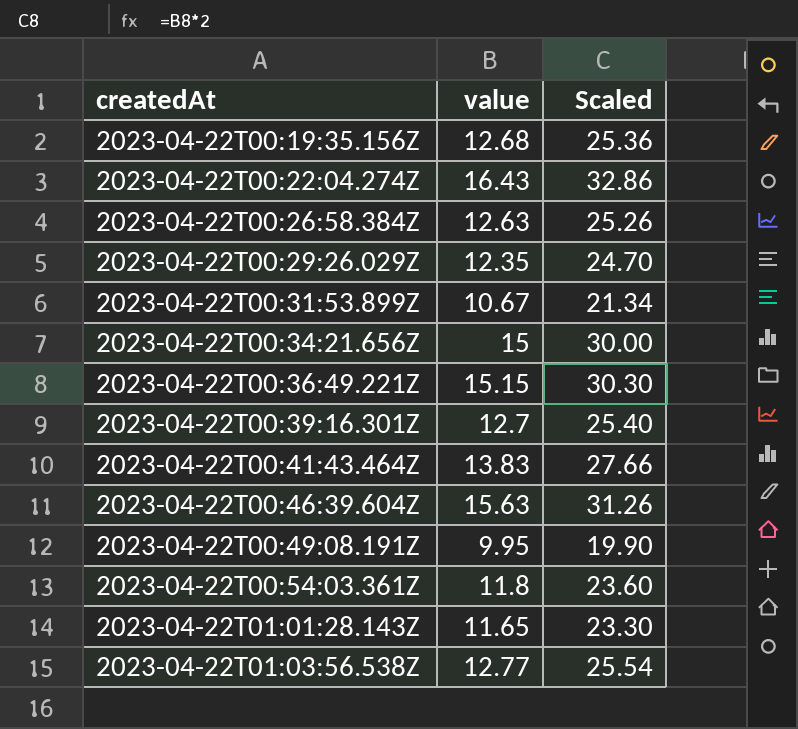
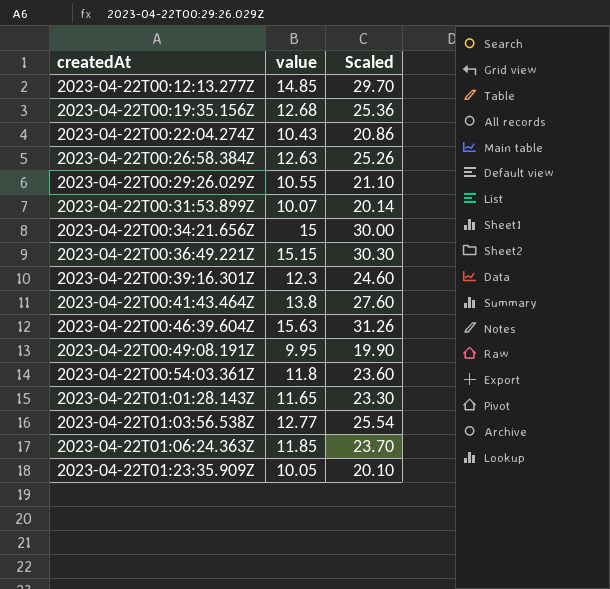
row 2023-04-22T00:12:13.277Z: none -> 14.85 | 29.70
2023-04-22T00:22:04.274Z | value: 16.43 -> 10.43
2023-04-22T00:22:04.274Z | Scaled: 32.86 -> 20.86
2023-04-22T00:29:26.029Z | value: 12.35 -> 10.55
2023-04-22T00:29:26.029Z | Scaled: 24.70 -> 21.10
2023-04-22T00:31:53.899Z | value: 10.67 -> 10.07
2023-04-22T00:31:53.899Z | Scaled: 21.34 -> 20.14
2023-04-22T00:39:16.301Z | value: 12.7 -> 12.3
2023-04-22T00:39:16.301Z | Scaled: 25.40 -> 24.60
2023-04-22T00:41:43.464Z | value: 13.83 -> 13.8
2023-04-22T00:41:43.464Z | Scaled: 27.66 -> 27.60
row 2023-04-22T01:06:24.363Z: none -> 11.85 | 23.70
row 2023-04-22T01:23:35.909Z: none -> 10.05 | 20.10

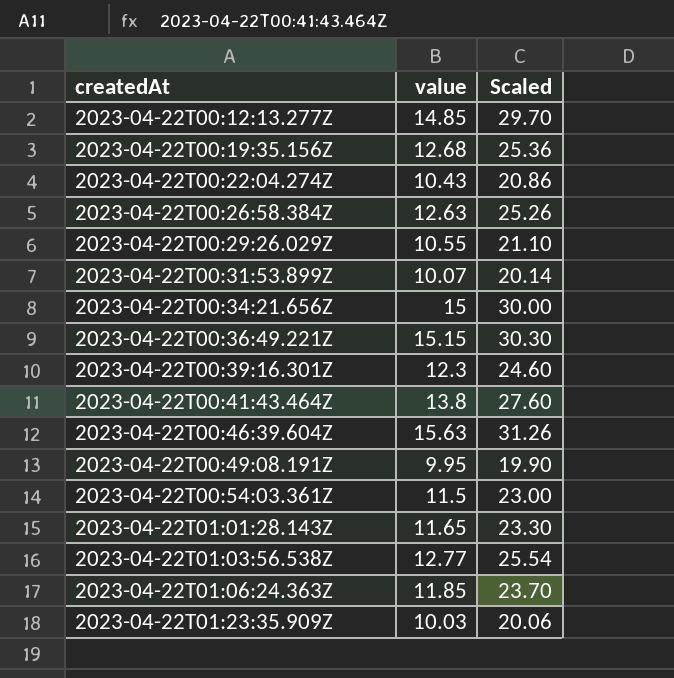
2023-04-22T00:54:03.361Z | value: 11.8 -> 11.5
2023-04-22T00:54:03.361Z | Scaled: 23.60 -> 23.00
2023-04-22T01:23:35.909Z | value: 10.05 -> 10.03
2023-04-22T01:23:35.909Z | Scaled: 20.10 -> 20.06

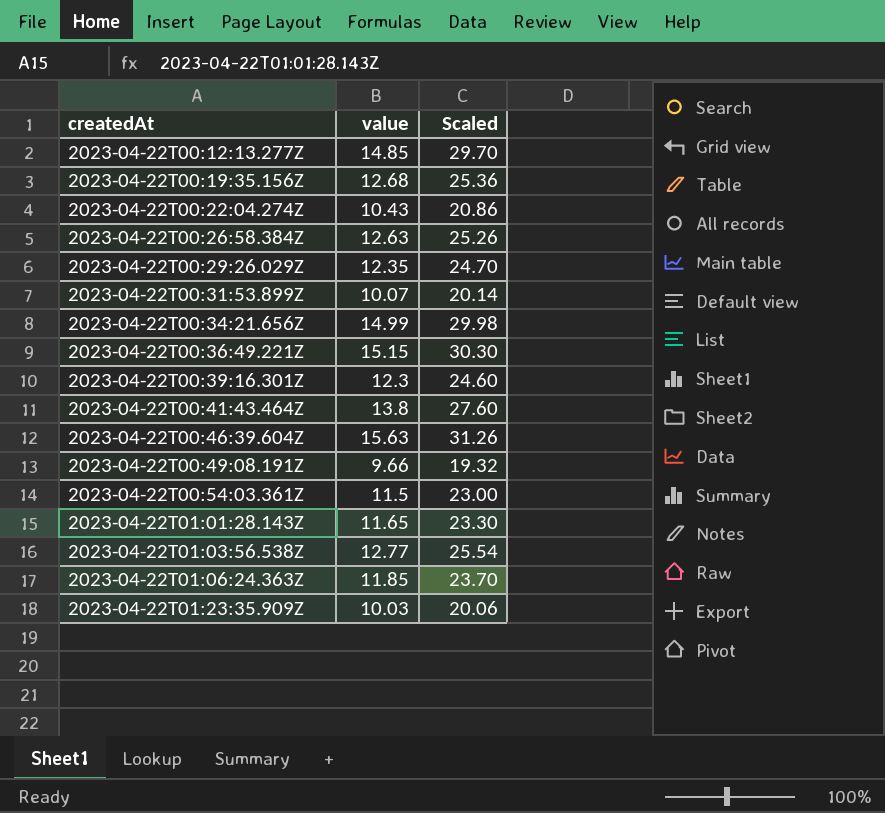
2023-04-22T00:29:26.029Z | value: 10.55 -> 12.35
2023-04-22T00:29:26.029Z | Scaled: 21.10 -> 24.70
2023-04-22T00:34:21.656Z | value: 15 -> 14.99
2023-04-22T00:34:21.656Z | Scaled: 30.00 -> 29.98
2023-04-22T00:49:08.191Z | value: 9.95 -> 9.66
2023-04-22T00:49:08.191Z | Scaled: 19.90 -> 19.32

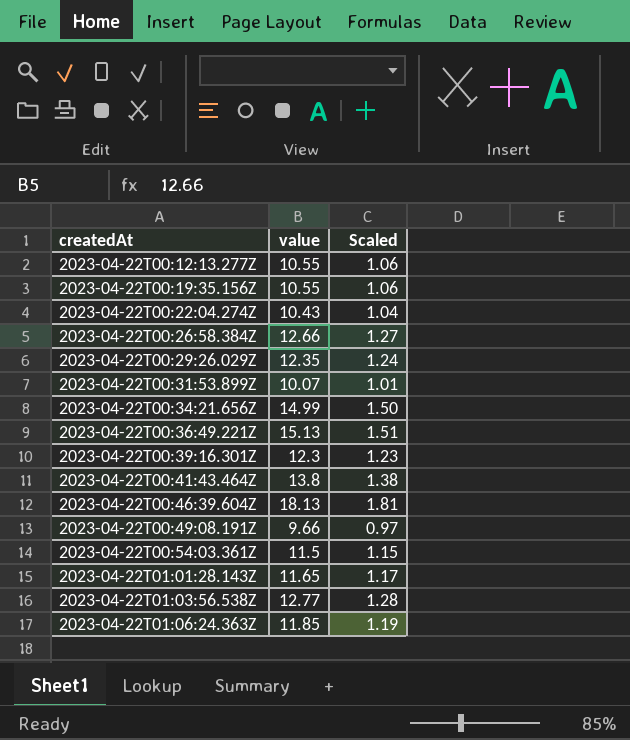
column Scaled | formula: [value] * 2 -> [value] * 0.1
row 2023-04-22T01:23:35.909Z: 10.03 | 20.06 -> none
2023-04-22T00:12:13.277Z | value: 14.85 -> 10.55
2023-04-22T00:19:35.156Z | value: 12.68 -> 10.55
2023-04-22T00:26:58.384Z | value: 12.63 -> 12.66
2023-04-22T00:36:49.221Z | value: 15.15 -> 15.13
2023-04-22T00:46:39.604Z | value: 15.63 -> 18.13

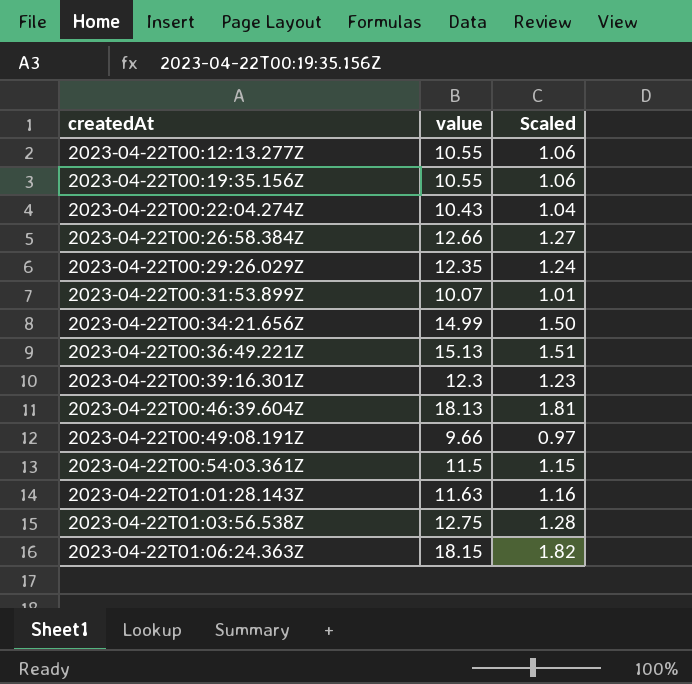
row 2023-04-22T00:41:43.464Z: 13.8 | 1.38 -> none
2023-04-22T01:01:28.143Z | value: 11.65 -> 11.63
2023-04-22T01:01:28.143Z | Scaled: 1.17 -> 1.16
2023-04-22T01:03:56.538Z | value: 12.77 -> 12.75
2023-04-22T01:06:24.363Z | value: 11.85 -> 18.15
2023-04-22T01:06:24.363Z | Scaled: 1.19 -> 1.82

